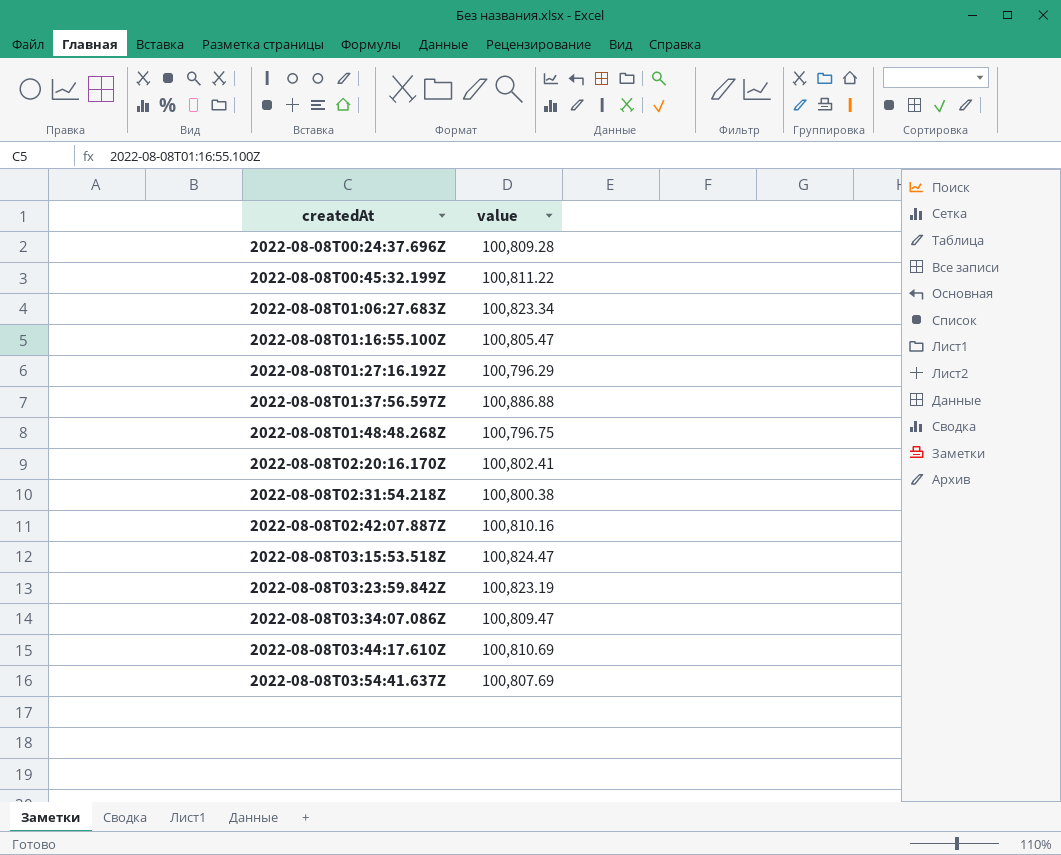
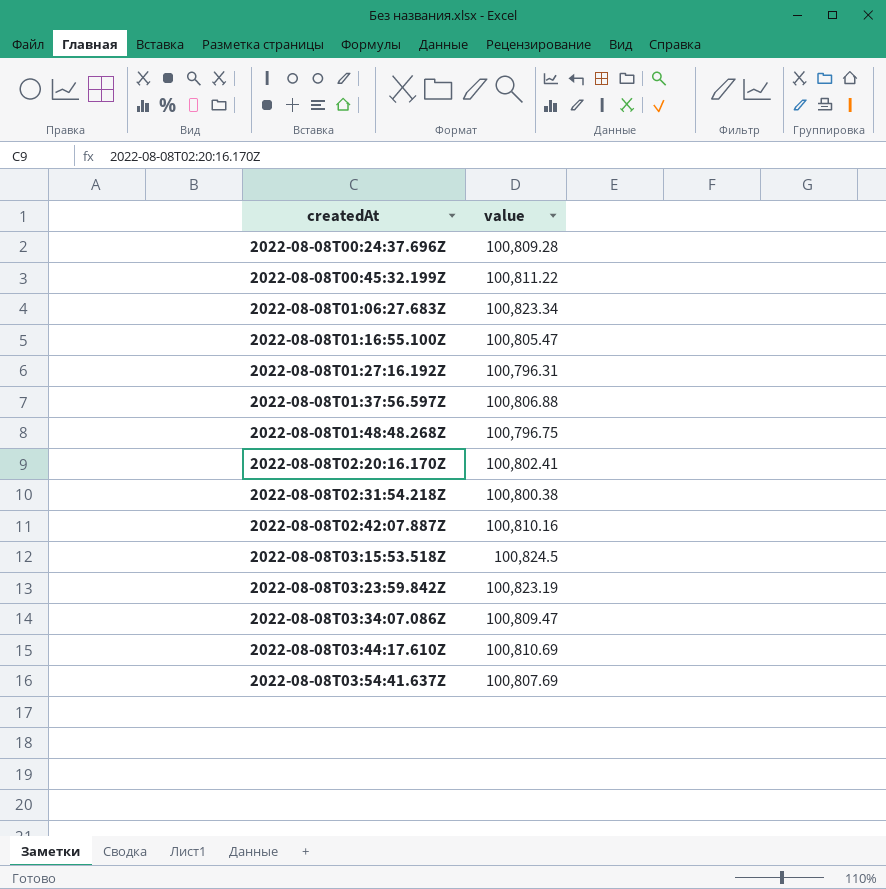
2022-08-08T01:27:16.192Z | value: 100,796.29 -> 100,796.31
2022-08-08T01:37:56.597Z | value: 100,886.88 -> 100,806.88
2022-08-08T03:15:53.518Z | value: 100,824.47 -> 100,824.5

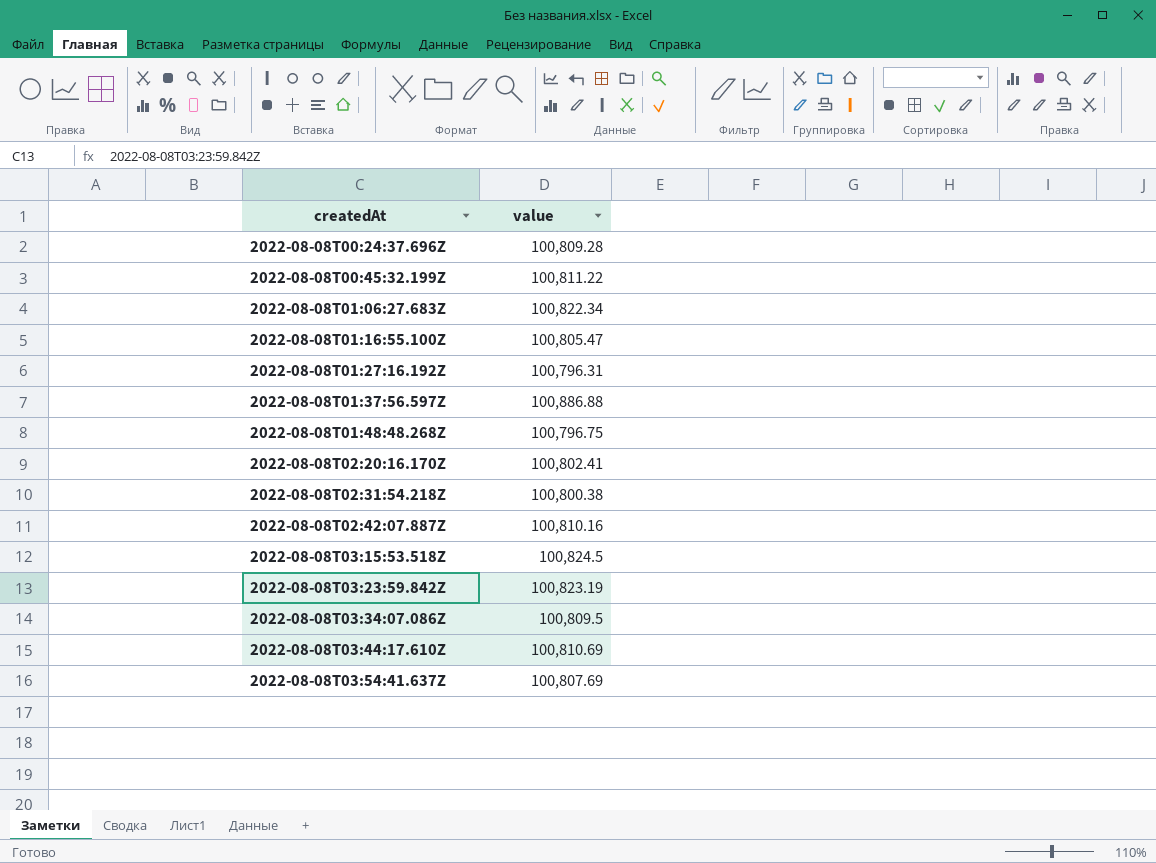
2022-08-08T01:06:27.683Z | value: 100,823.34 -> 100,822.34
2022-08-08T01:37:56.597Z | value: 100,806.88 -> 100,886.88
2022-08-08T03:34:07.086Z | value: 100,809.47 -> 100,809.5

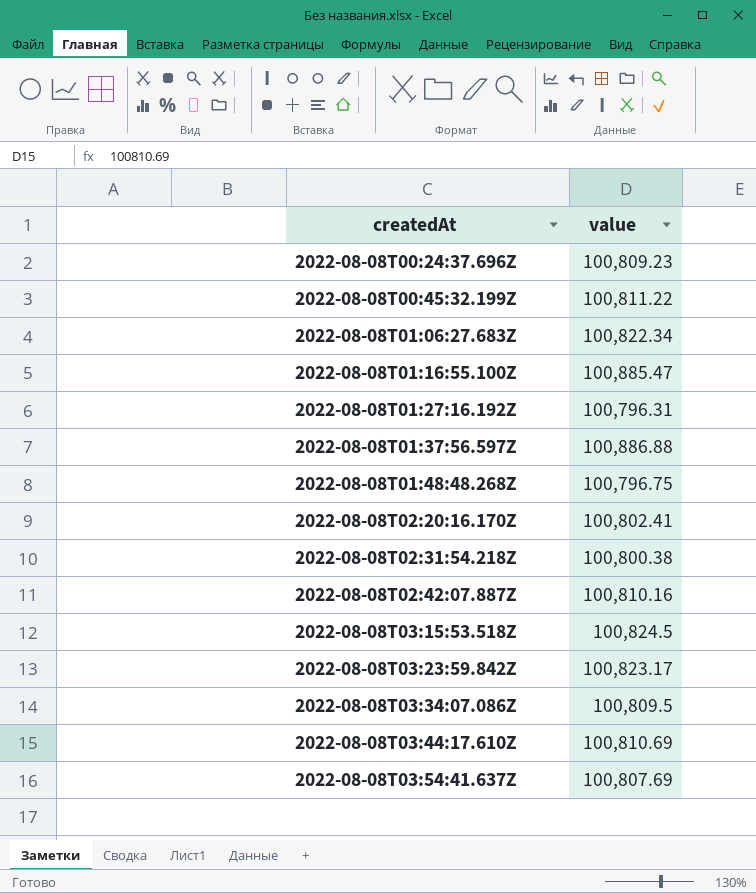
2022-08-08T00:24:37.696Z | value: 100,809.28 -> 100,809.23
2022-08-08T01:16:55.100Z | value: 100,805.47 -> 100,885.47
2022-08-08T03:23:59.842Z | value: 100,823.19 -> 100,823.17

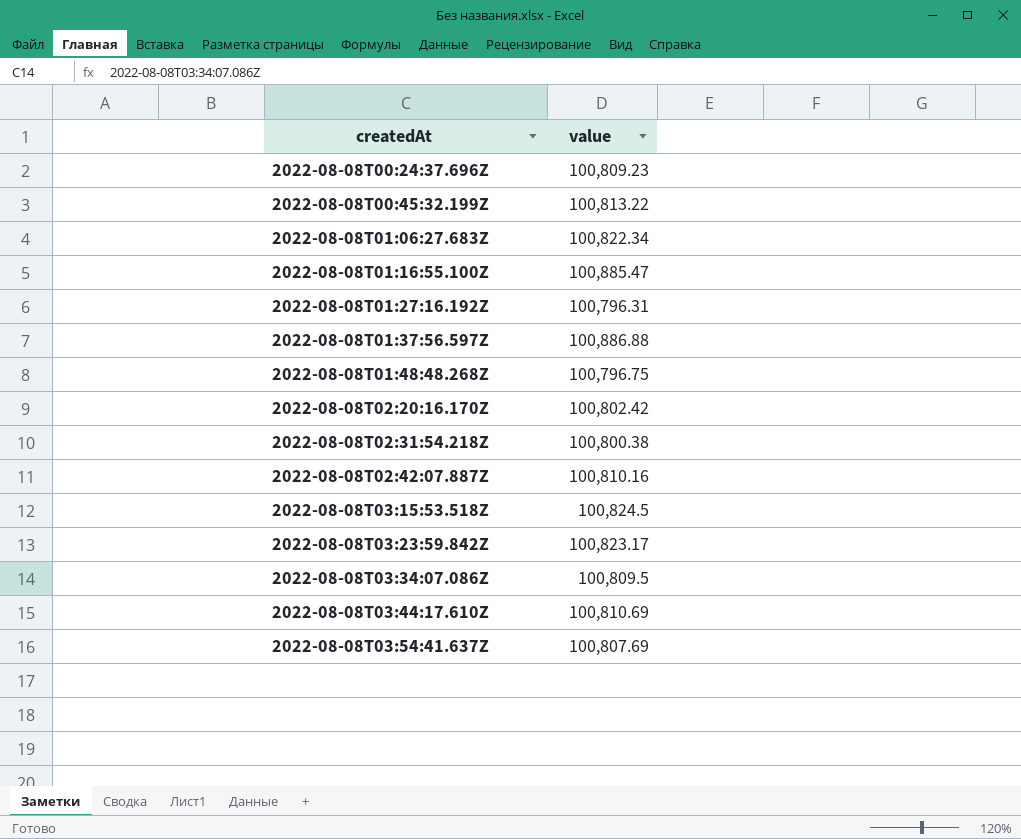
2022-08-08T00:45:32.199Z | value: 100,811.22 -> 100,813.22
2022-08-08T02:20:16.170Z | value: 100,802.41 -> 100,802.42

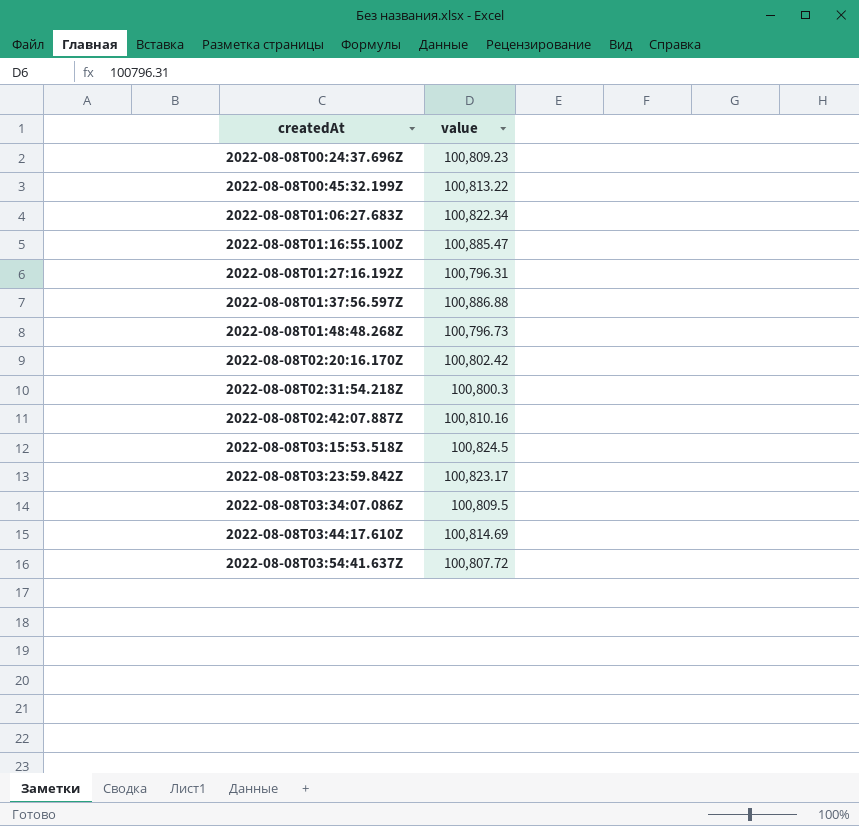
2022-08-08T01:48:48.268Z | value: 100,796.75 -> 100,796.73
2022-08-08T02:31:54.218Z | value: 100,800.38 -> 100,800.3
2022-08-08T03:44:17.610Z | value: 100,810.69 -> 100,814.69
2022-08-08T03:54:41.637Z | value: 100,807.69 -> 100,807.72

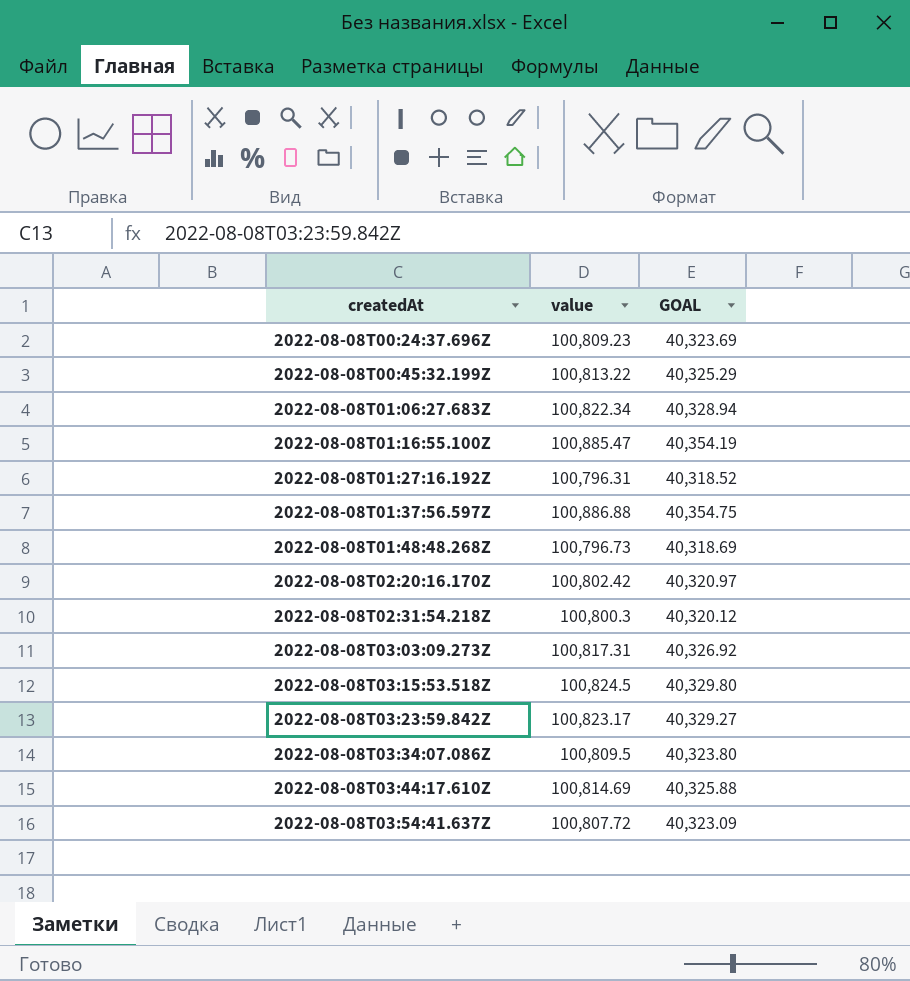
column GOAL | formula: none -> [value] * 0.4
row 2022-08-08T02:42:07.887Z: 100,810.16 -> none
row 2022-08-08T03:03:09.273Z: none -> 100,817.31 | 40,326.92

